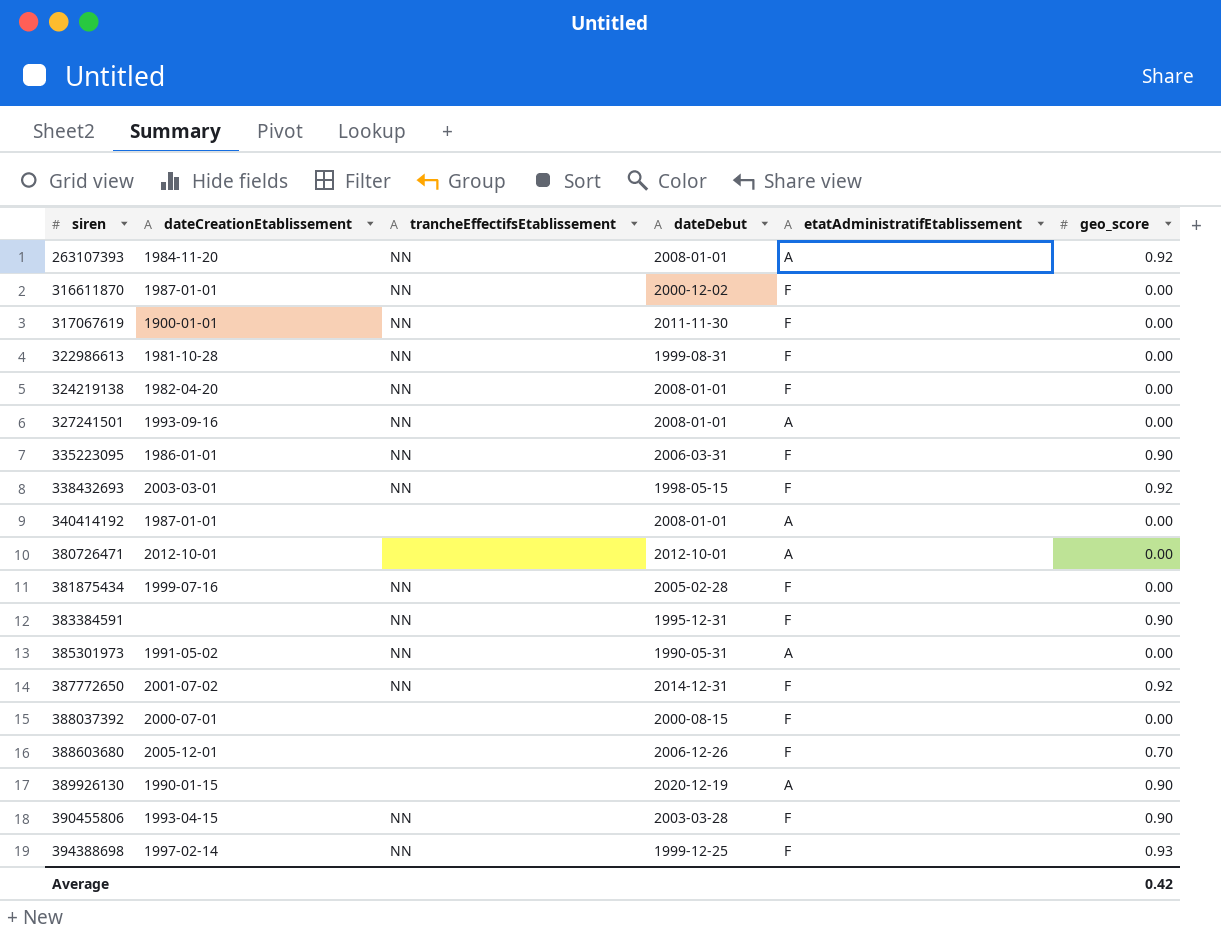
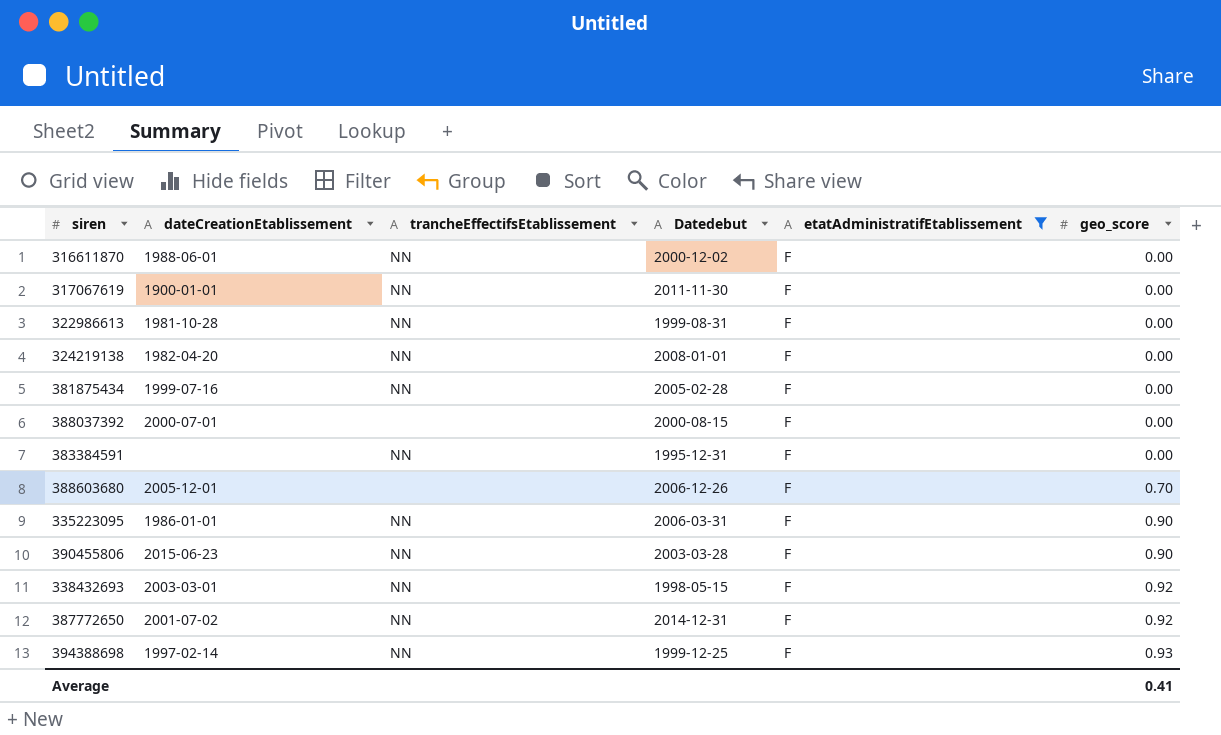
filter: none -> etatAdministratifEtablissement = F
row order: siren ascending -> geo_score ascending
column name: dateDebut -> Datedebut
316611870 | dateCreationEtablissement: 1987-01-01 -> 1988-06-01
383384591 | geo_score: 0.90 -> 0.00
390455806 | dateCreationEtablissement: 1993-04-15 -> 2015-06-23
Average | geo_score: 0.42 -> 0.41

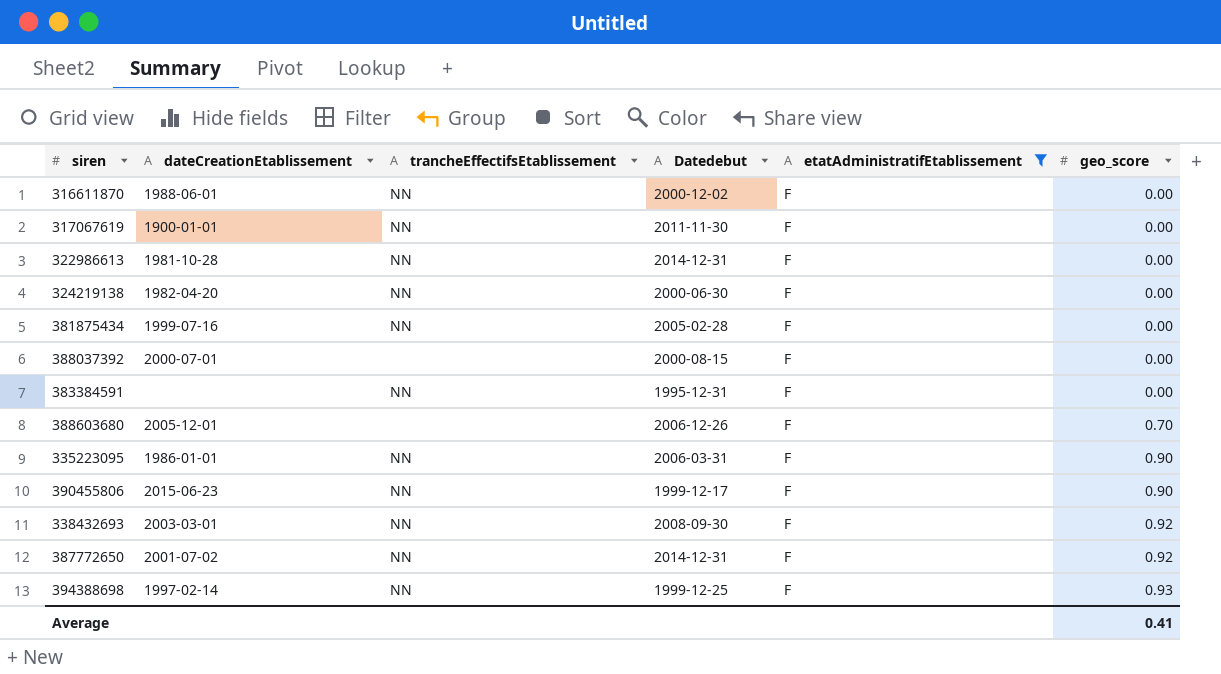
322986613 | Datedebut: 1999-08-31 -> 2014-12-31
324219138 | Datedebut: 2008-01-01 -> 2000-06-30
390455806 | Datedebut: 2003-03-28 -> 1999-12-17
338432693 | Datedebut: 1998-05-15 -> 2008-09-30

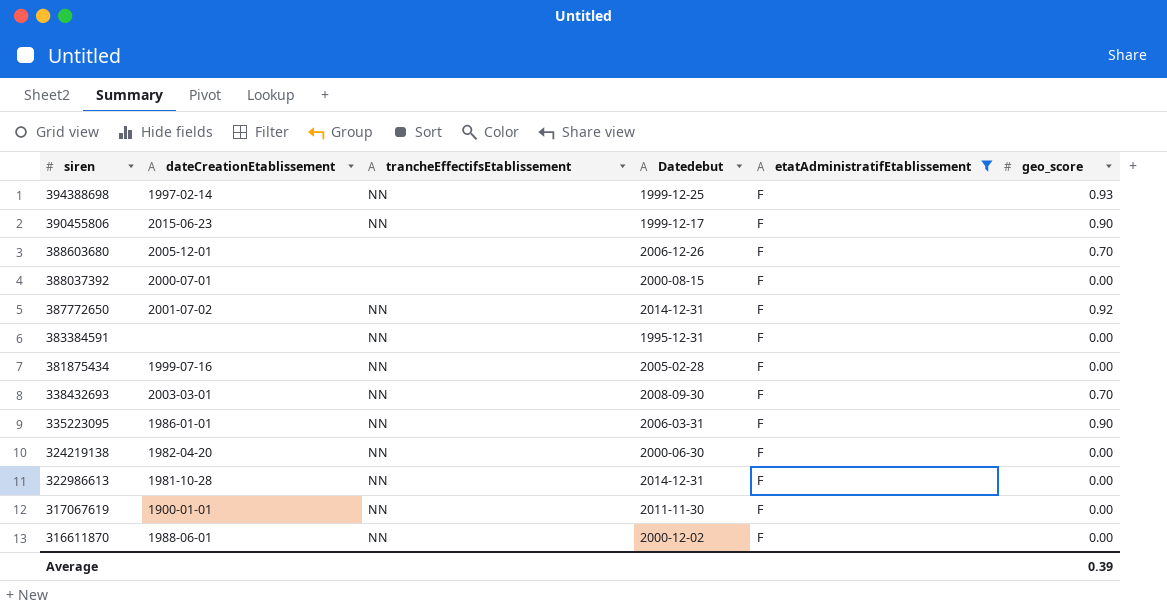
row order: geo_score ascending -> siren descending
338432693 | geo_score: 0.92 -> 0.70
Average | geo_score: 0.41 -> 0.39

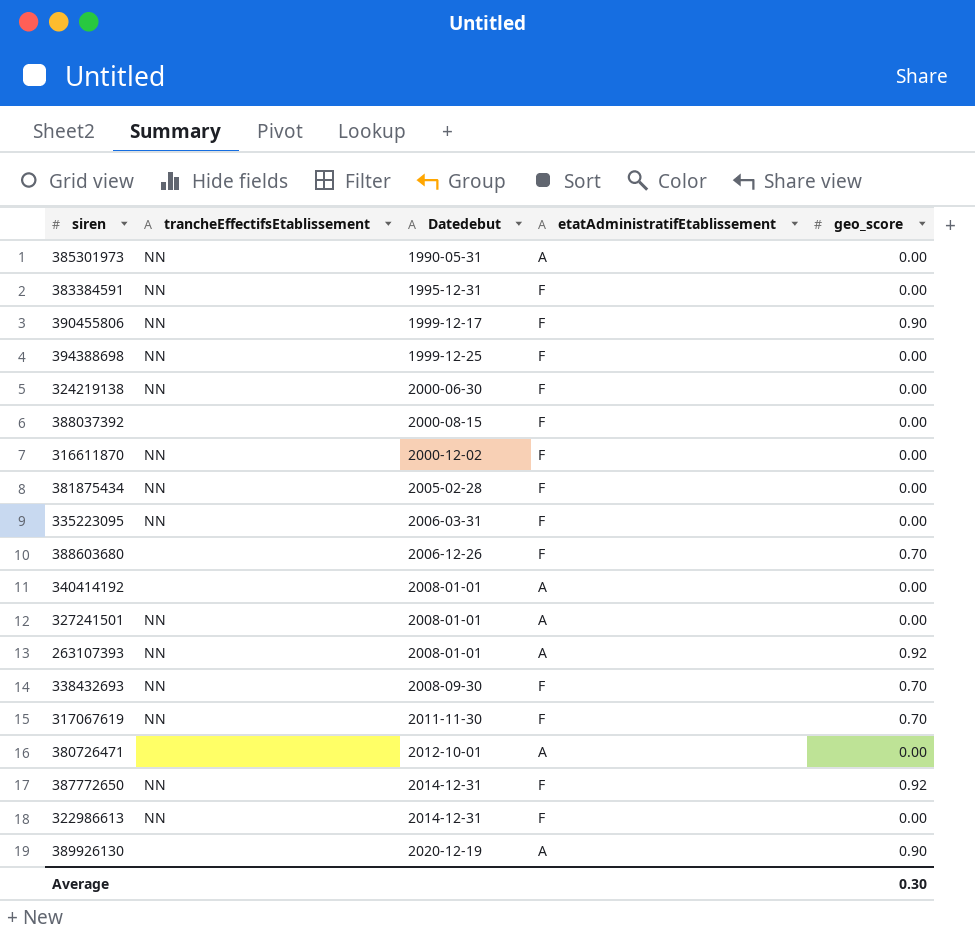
filter: etatAdministratifEtablissement = F -> none
row order: siren descending -> Datedebut ascending
column dateCreationEtablissement | position: 2 -> none
394388698 | geo_score: 0.93 -> 0.00
335223095 | geo_score: 0.90 -> 0.00
317067619 | geo_score: 0.00 -> 0.70
Average | geo_score: 0.39 -> 0.30

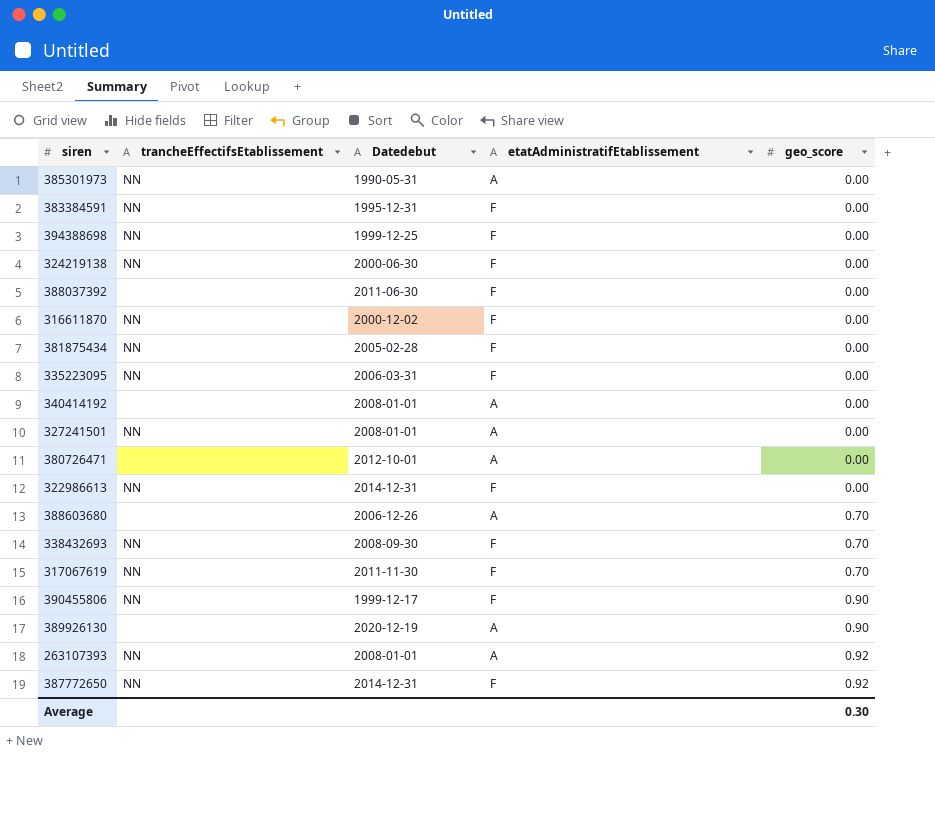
row order: Datedebut ascending -> geo_score ascending
388037392 | Datedebut: 2000-08-15 -> 2011-06-30
388603680 | etatAdministratifEtablissement: F -> A

